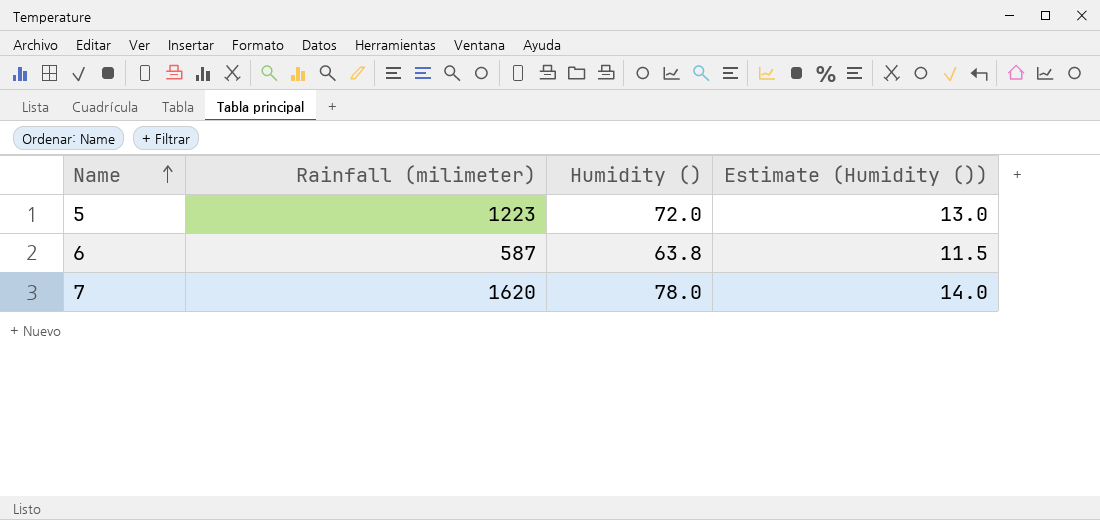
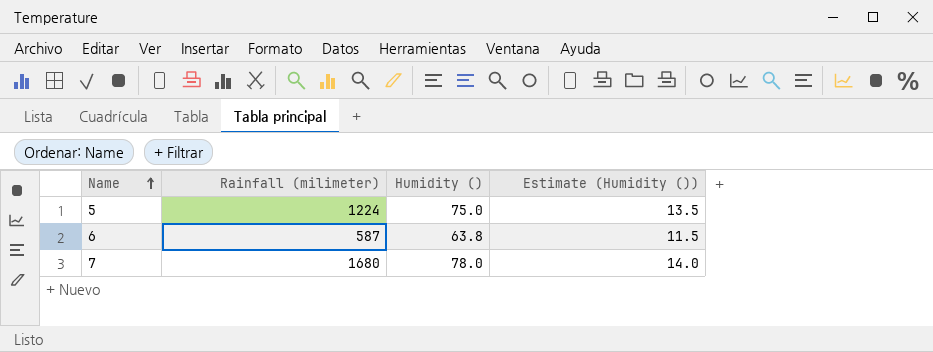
5 | Rainfall (milimeter): 1223 -> 1224
5 | Humidity (): 72.0 -> 75.0
5 | Estimate (Humidity ()): 13.0 -> 13.5
7 | Rainfall (milimeter): 1620 -> 1680

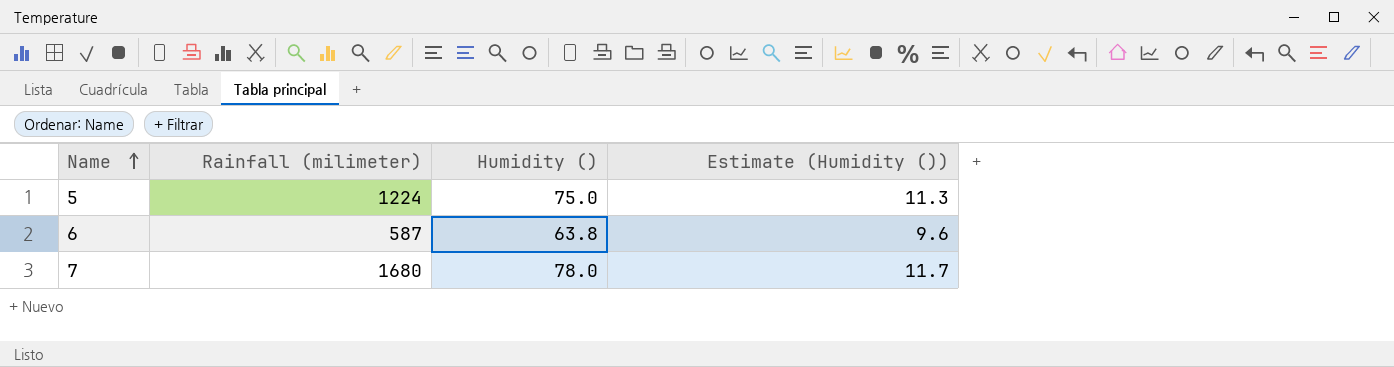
column Estimate (Humidity ()) | formula: [Humidity ()] * 0.18 -> [Humidity ()] * 0.15

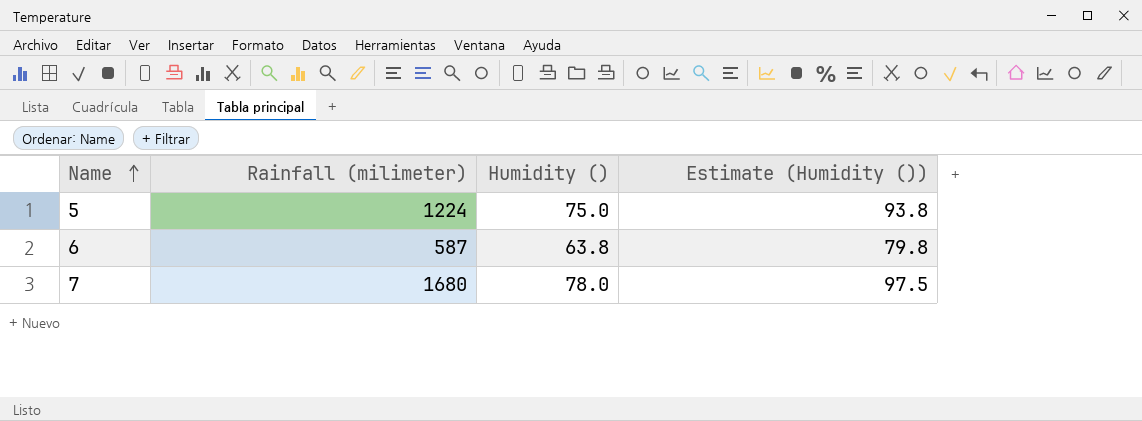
column Estimate (Humidity ()) | formula: [Humidity ()] * 0.15 -> [Humidity ()] * 1.25

